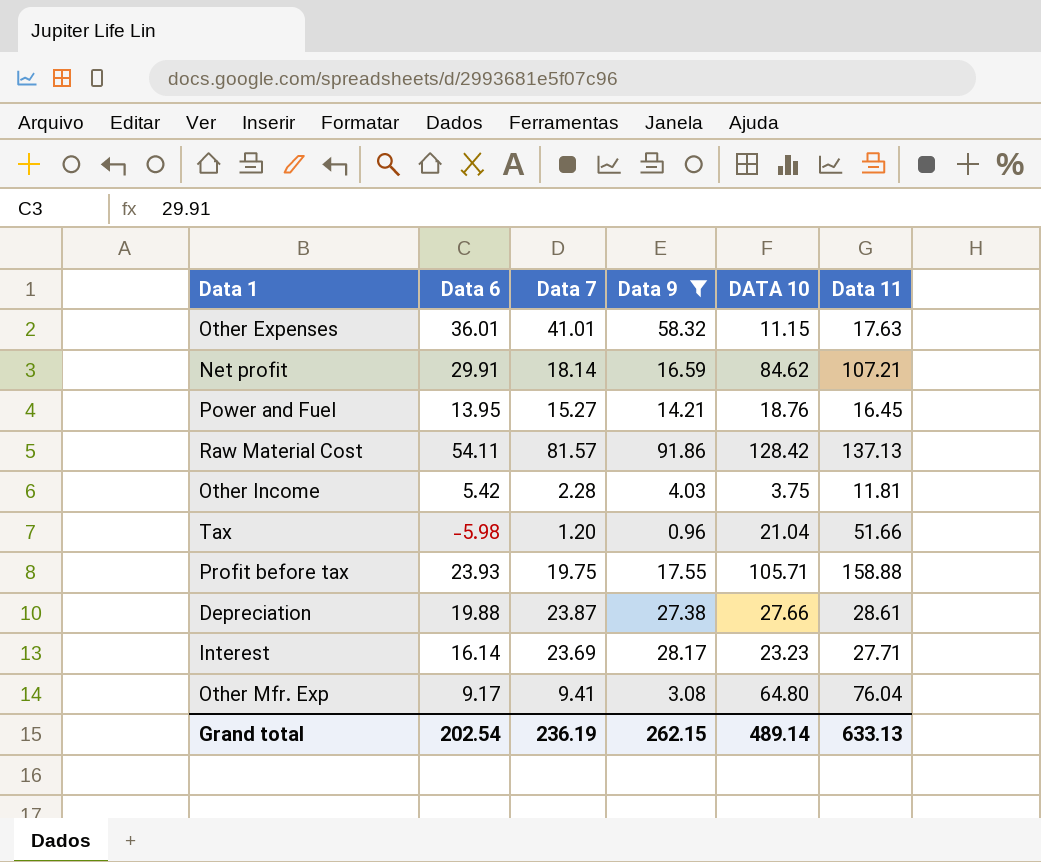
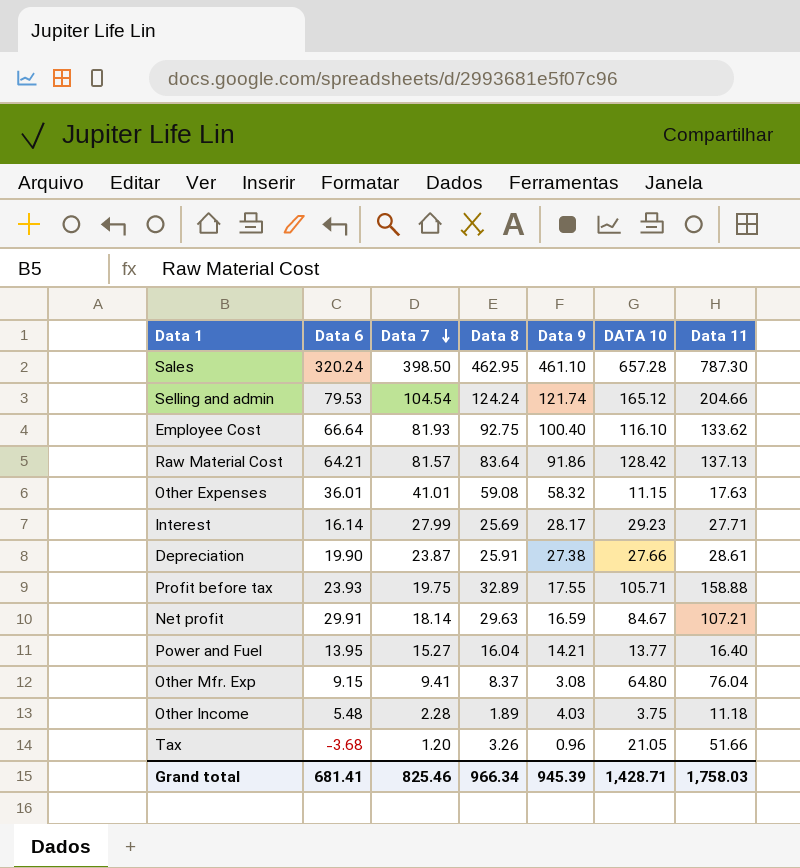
filter: Data 9 <= 91.86 -> none
row order: none -> Data 7 descending
column Data 8 | position: none -> 4
Raw Material Cost | Data 6: 54.11 -> 64.21
Interest | Data 7: 23.69 -> 27.99
Interest | DATA 10: 23.23 -> 29.23
Depreciation | Data 6: 19.88 -> 19.90
Net profit | DATA 10: 84.62 -> 84.67
Power and Fuel | DATA 10: 18.76 -> 13.77
Power and Fuel | Data 11: 16.45 -> 16.40
Other Mfr. Exp | Data 6: 9.17 -> 9.15
Other Income | Data 6: 5.42 -> 5.48
Other Income | Data 11: 11.81 -> 11.18
Tax | Data 6: -5.98 -> -3.68
Tax | DATA 10: 21.04 -> 21.05
Grand total | Data 6: 202.54 -> 681.41
Grand total | Data 7: 236.19 -> 825.46
Grand total | Data 9: 262.15 -> 945.39
Grand total | DATA 10: 489.14 -> 1,428.71
Grand total | Data 11: 633.13 -> 1,758.03

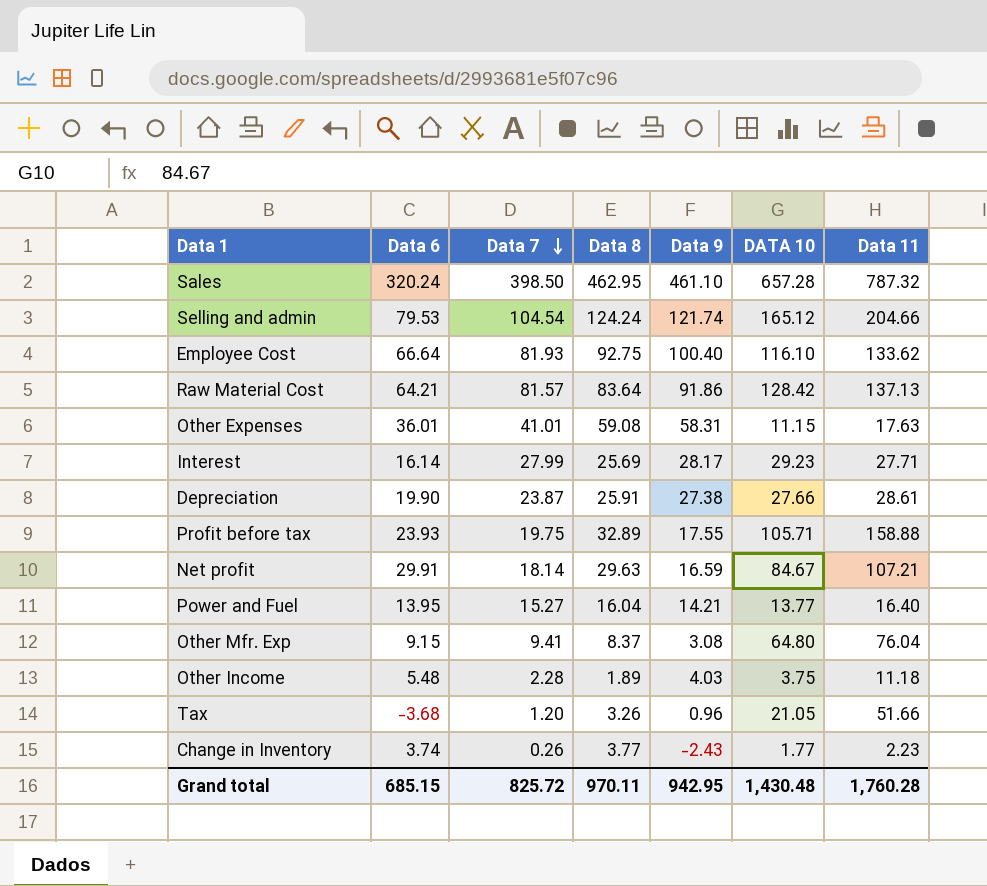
Sales | Data 11: 787.30 -> 787.32
Other Expenses | Data 9: 58.32 -> 58.31
row Change in Inventory: none -> 3.74 | 0.26 | 3.77 | -2.43 | 1.77 | 2.23
Grand total | Data 6: 681.41 -> 685.15
Grand total | Data 7: 825.46 -> 825.72
Grand total | Data 8: 966.34 -> 970.11
Grand total | Data 9: 945.39 -> 942.95
Grand total | DATA 10: 1,428.71 -> 1,430.48
Grand total | Data 11: 1,758.03 -> 1,760.28

